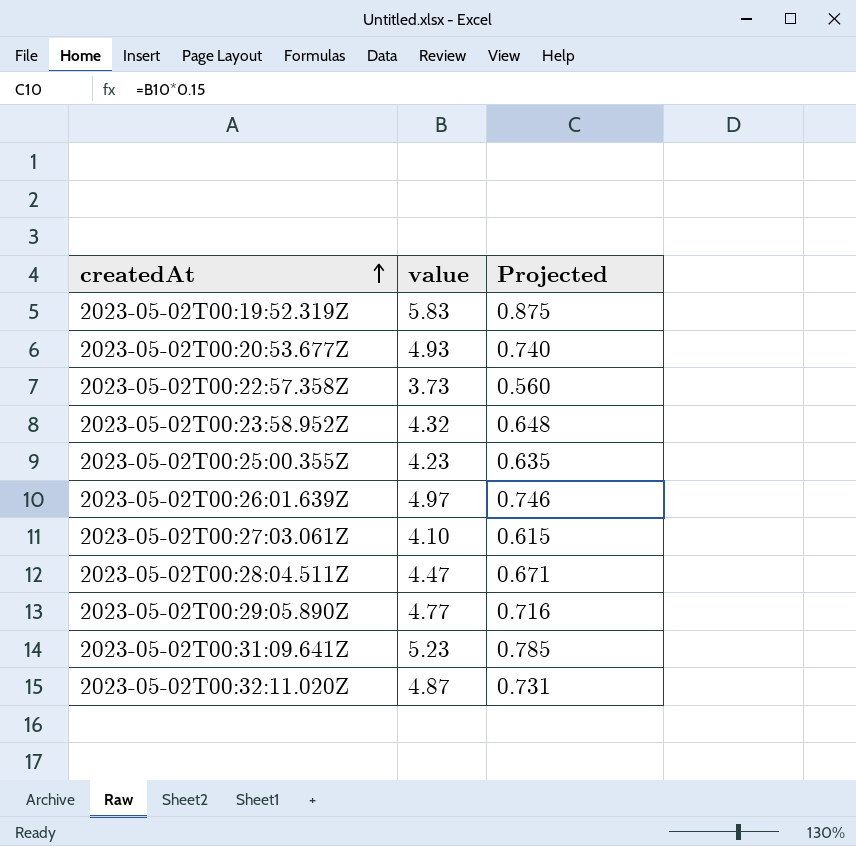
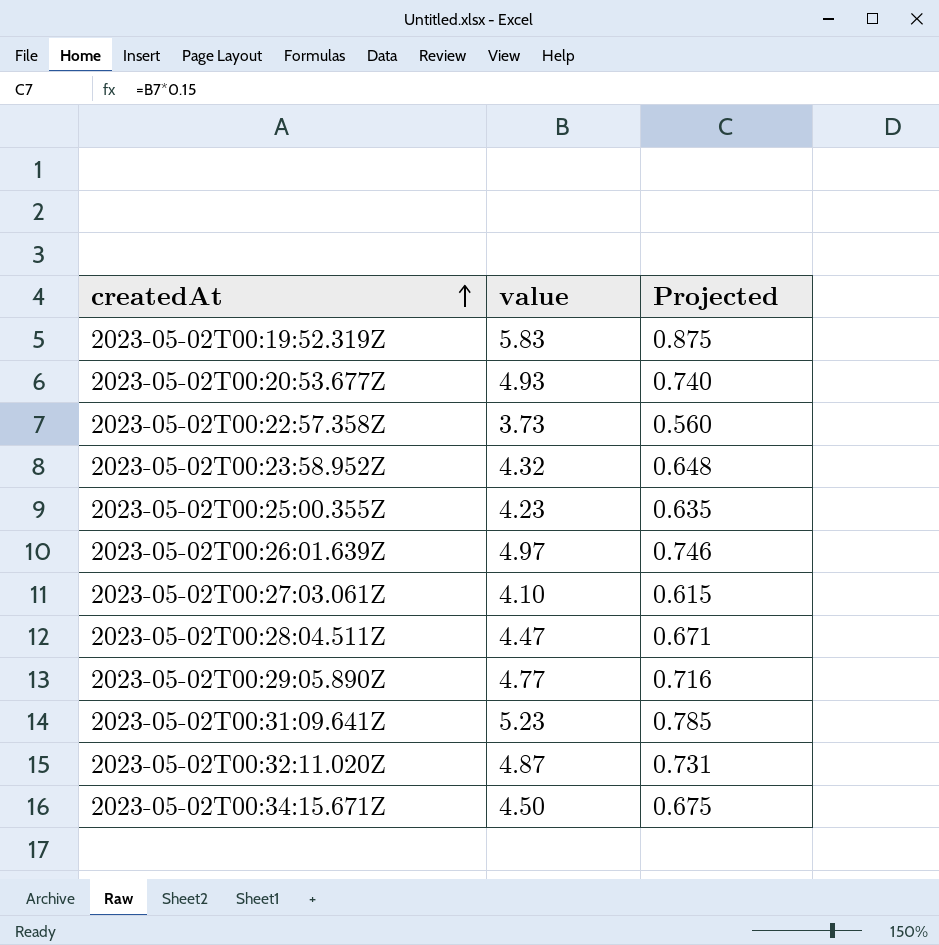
row 2023-05-02T00:34:15.671Z: none -> 4.50 | 0.675

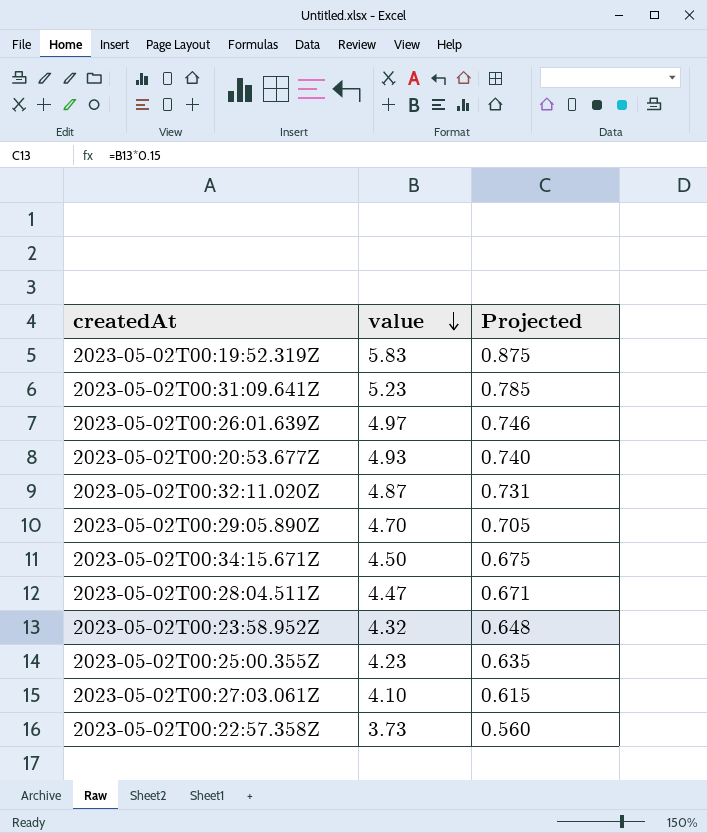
row order: createdAt ascending -> value descending
2023-05-02T00:29:05.890Z | value: 4.77 -> 4.70
2023-05-02T00:29:05.890Z | Projected: 0.716 -> 0.705

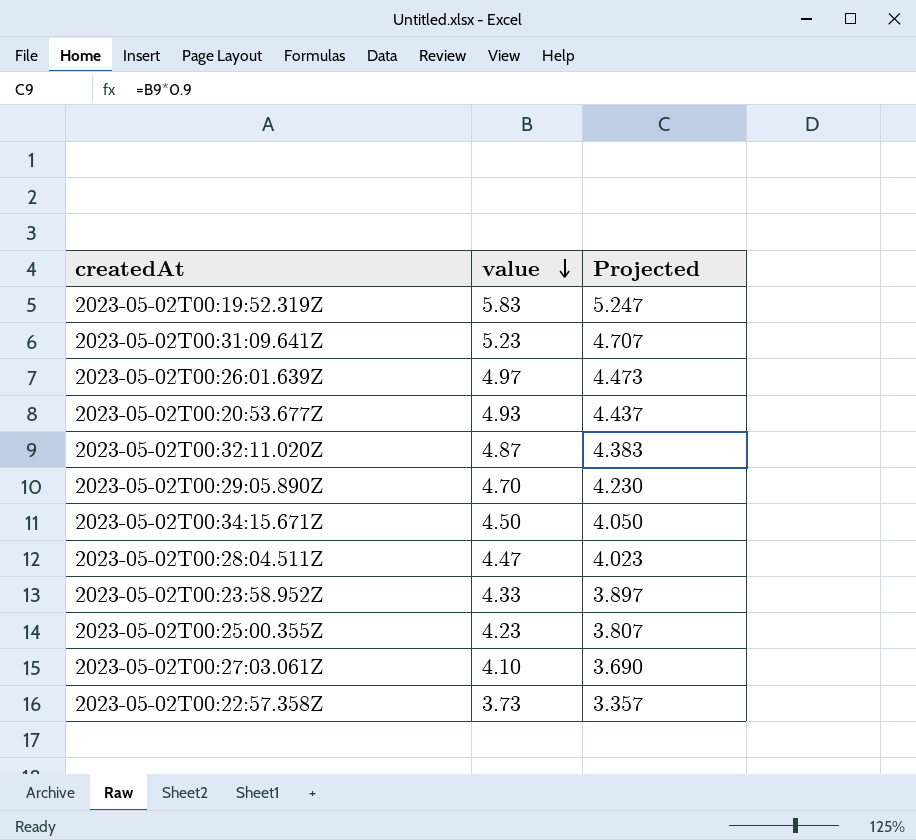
column Projected | formula: [value] * 0.15 -> [value] * 0.9
2023-05-02T00:23:58.952Z | value: 4.32 -> 4.33

